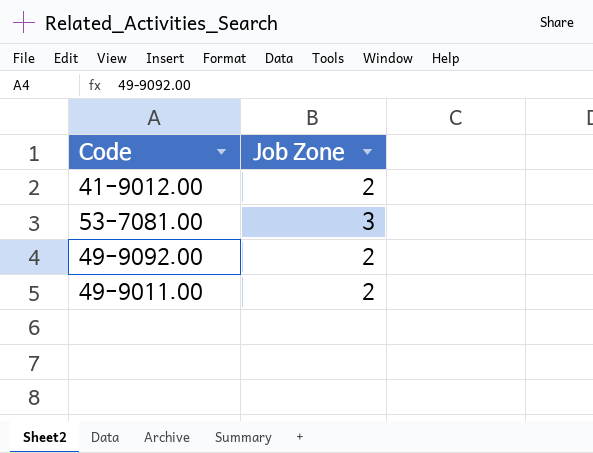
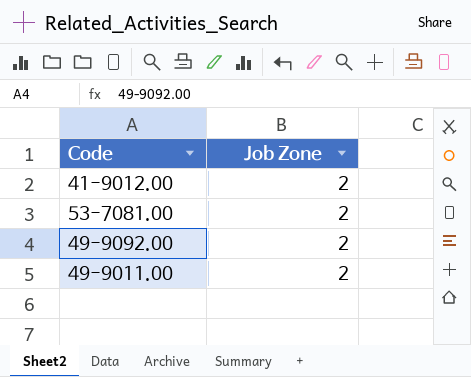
53-7081.00 | Job Zone: 3 -> 2

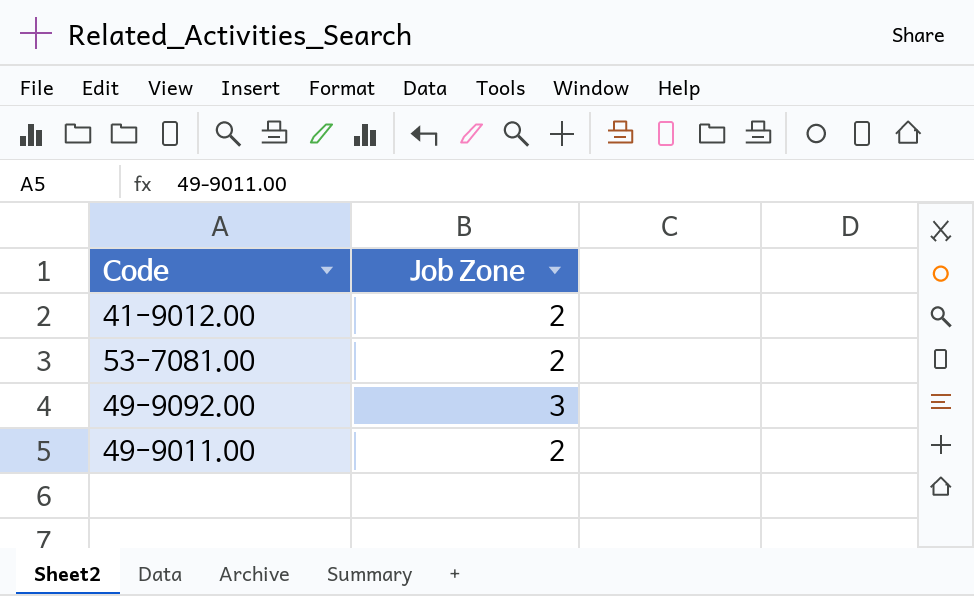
49-9092.00 | Job Zone: 2 -> 3

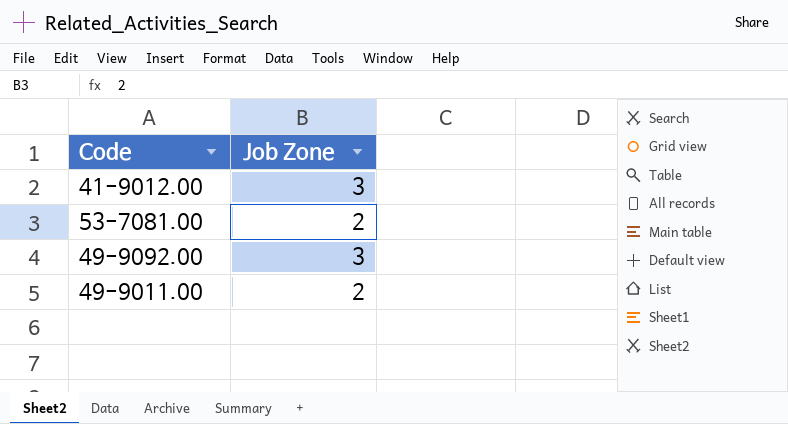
41-9012.00 | Job Zone: 2 -> 3

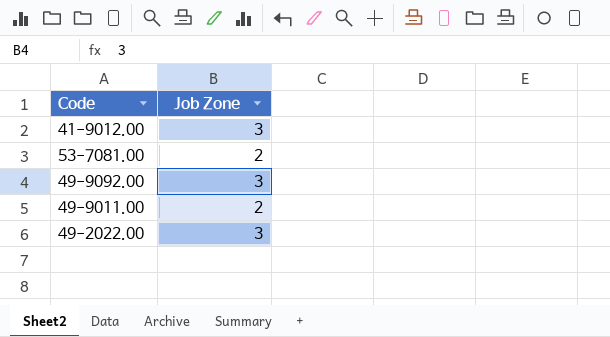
row 49-2022.00: none -> 3

